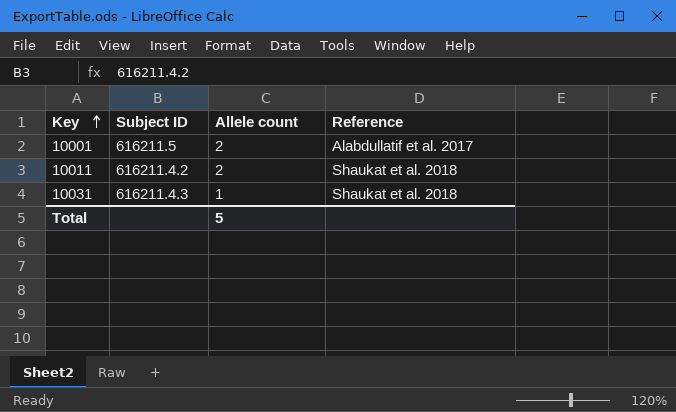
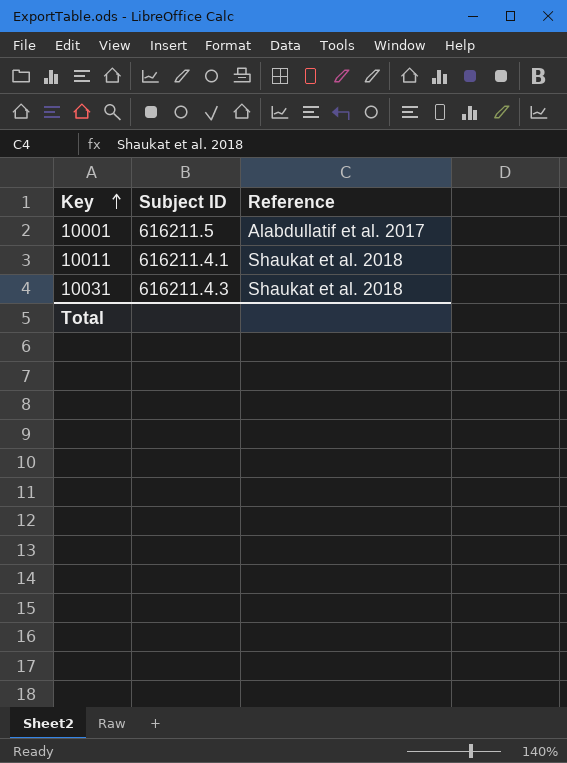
column Allele count | position: 3 -> none
10011 | Subject ID: 616211.4.2 -> 616211.4.1

